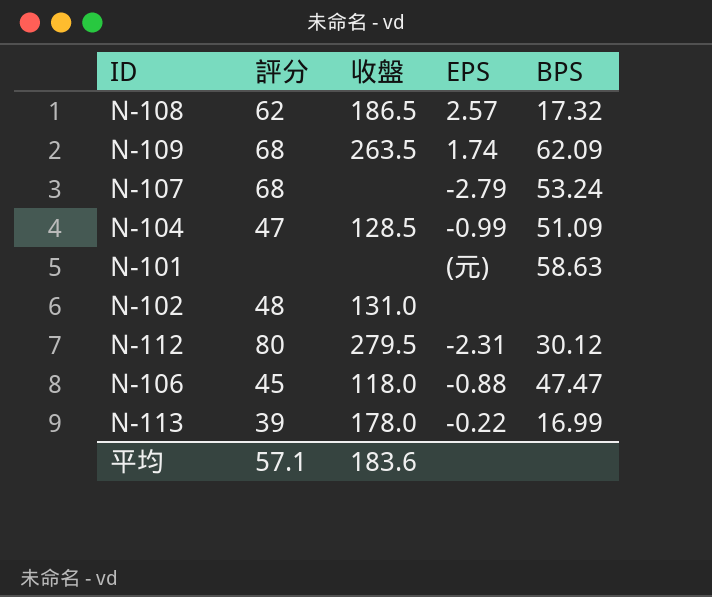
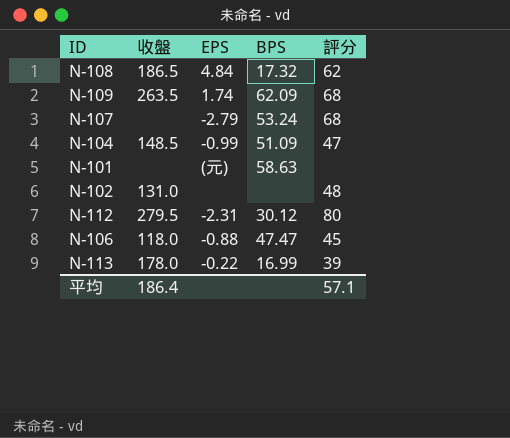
column 評分 | position: 2 -> 5
N-108 | EPS: 2.57 -> 4.84
N-104 | 收盤: 128.5 -> 148.5
平均 | 收盤: 183.6 -> 186.4

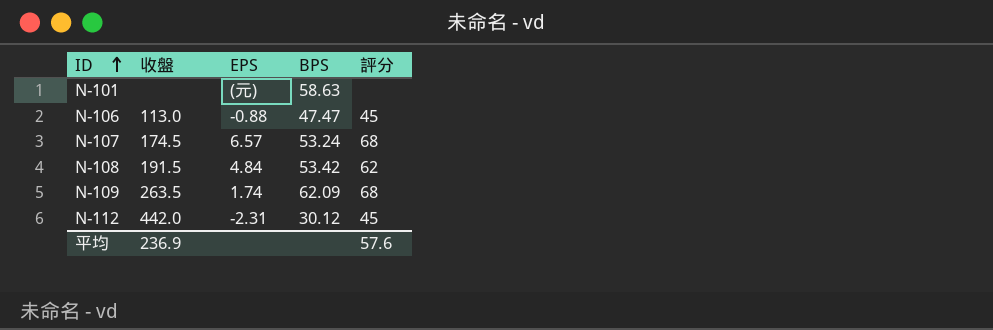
row order: none -> ID ascending
row N-104: 148.5 | -0.99 | 51.09 | 47 -> none
row N-102: 131.0 | none | none | 48 -> none
row N-113: 178.0 | -0.22 | 16.99 | 39 -> none
N-106 | 收盤: 118.0 -> 113.0
N-107 | 收盤: none -> 174.5
N-107 | EPS: -2.79 -> 6.57
N-108 | 收盤: 186.5 -> 191.5
N-108 | BPS: 17.32 -> 53.42
N-112 | 收盤: 279.5 -> 442.0
N-112 | 評分: 80 -> 45
平均 | 收盤: 186.4 -> 236.9
平均 | 評分: 57.1 -> 57.6

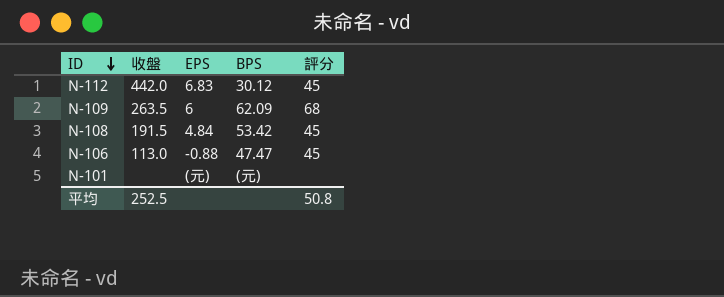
row order: ID ascending -> ID descending
row N-107: 174.5 | 6.57 | 53.24 | 68 -> none
N-112 | EPS: -2.31 -> 6.83
N-109 | EPS: 1.74 -> 6
N-108 | 評分: 62 -> 45
N-101 | BPS: 58.63 -> (元)
平均 | 收盤: 236.9 -> 252.5
平均 | 評分: 57.6 -> 50.8

